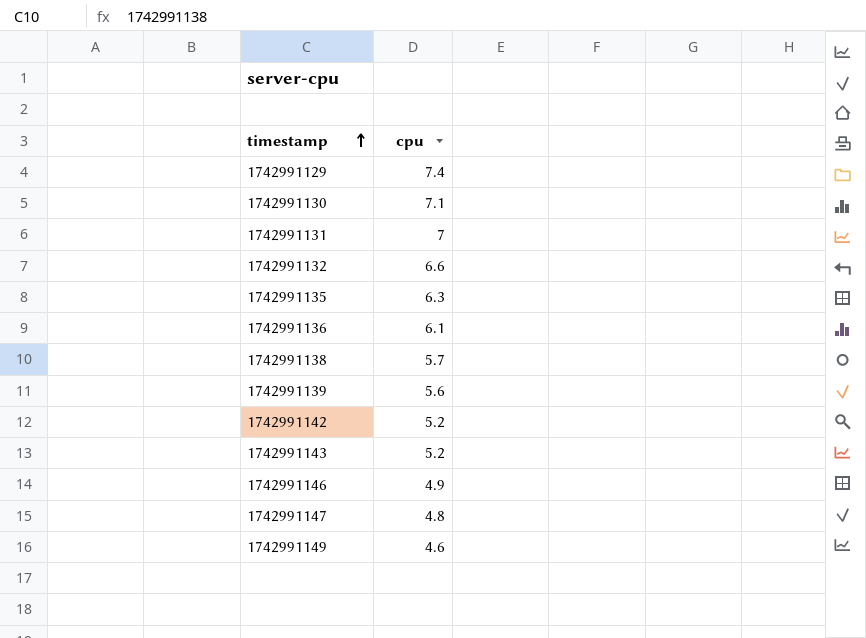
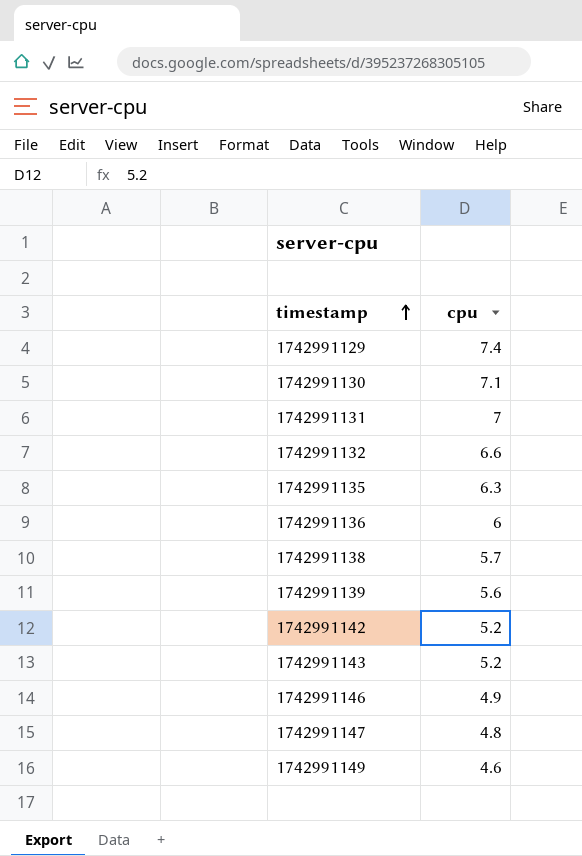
1742991136 | cpu: 6.1 -> 6

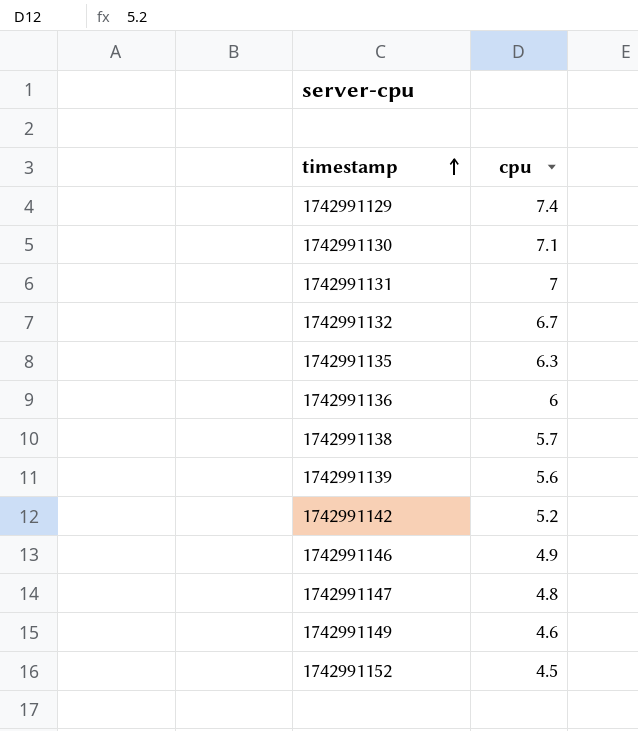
row 1742991143: 5.2 -> none
1742991132 | cpu: 6.6 -> 6.7
row 1742991152: none -> 4.5

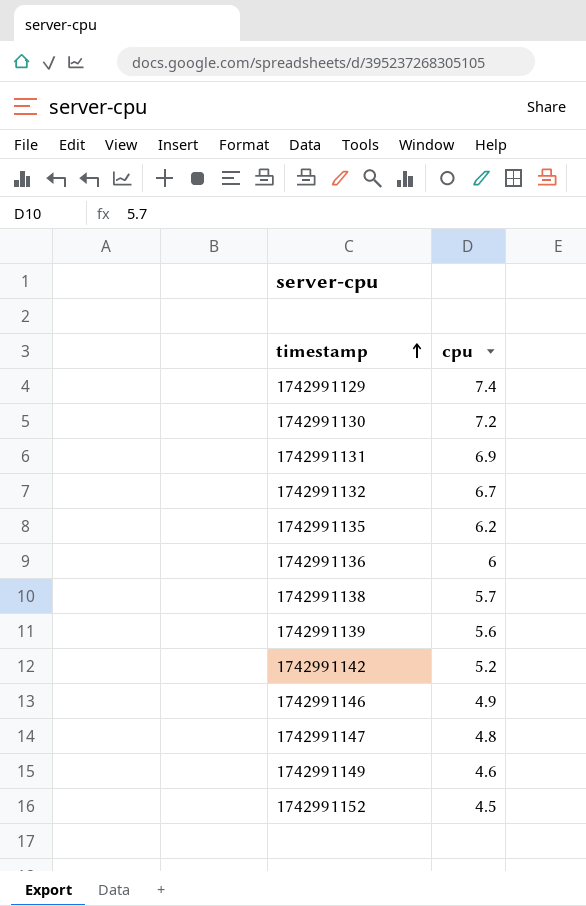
1742991130 | cpu: 7.1 -> 7.2
1742991131 | cpu: 7 -> 6.9
1742991135 | cpu: 6.3 -> 6.2

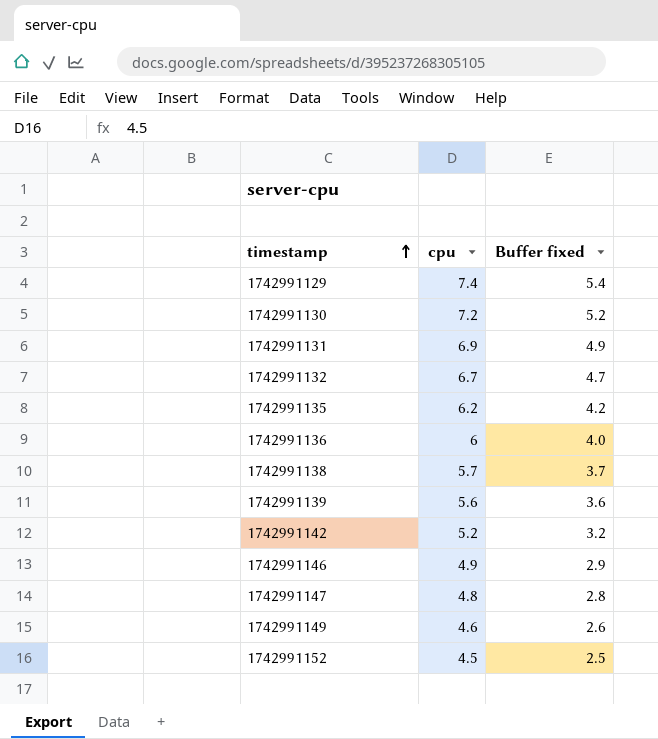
column Buffer fixed | formula: none -> [cpu] - 2

